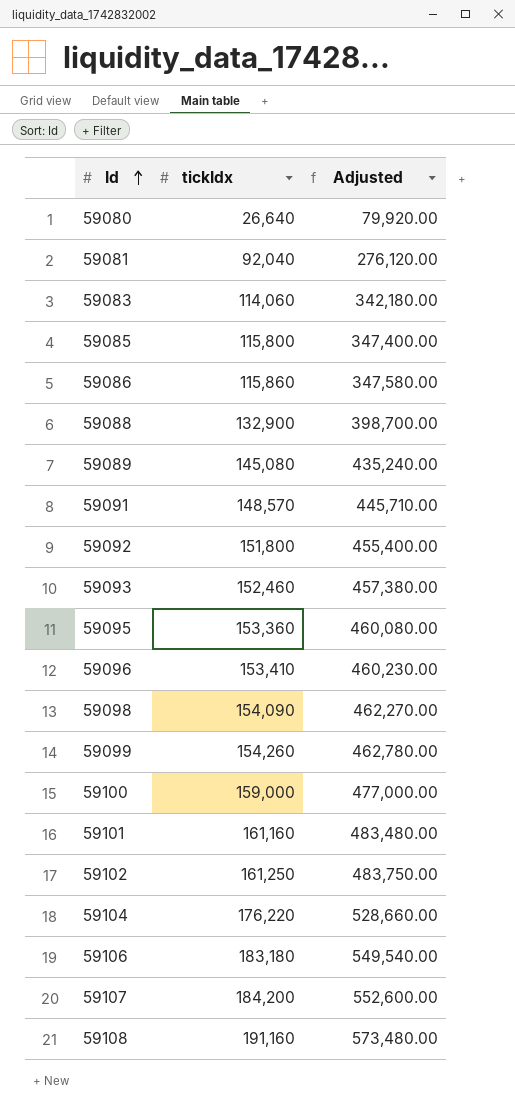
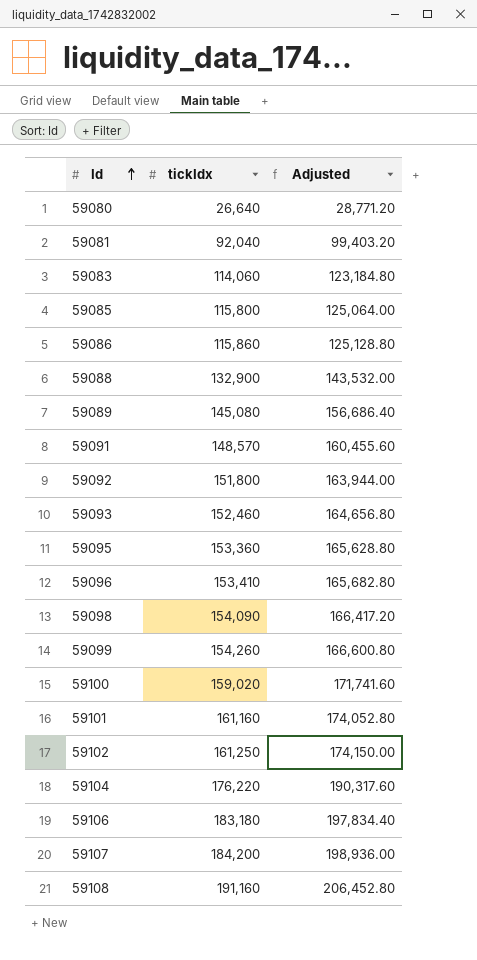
column Adjusted | formula: [tickIdx] * 3 -> [tickIdx] * 1.08
59100 | tickIdx: 159,000 -> 159,020

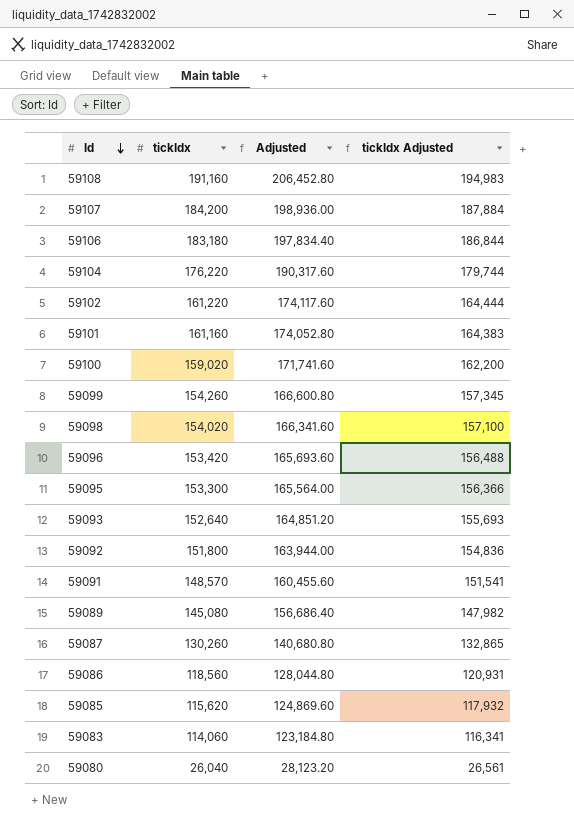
row order: Id ascending -> Id descending
column tickIdx Adjusted | formula: none -> [tickIdx] * 1.02
row 59081: 92,040 | 99,403.20 -> none
row 59088: 132,900 | 143,532.00 -> none
59102 | tickIdx: 161,250 -> 161,220
59102 | Adjusted: 174,150.00 -> 174,117.60
59098 | tickIdx: 154,090 -> 154,020
59098 | Adjusted: 166,417.20 -> 166,341.60
59096 | tickIdx: 153,410 -> 153,420
59096 | Adjusted: 165,682.80 -> 165,693.60
59095 | tickIdx: 153,360 -> 153,300
59095 | Adjusted: 165,628.80 -> 165,564.00
59093 | tickIdx: 152,460 -> 152,640
59093 | Adjusted: 164,656.80 -> 164,851.20
row 59087: none -> 130,260 | 140,680.80 | 132,865
59086 | tickIdx: 115,860 -> 118,560
59086 | Adjusted: 125,128.80 -> 128,044.80
59085 | tickIdx: 115,800 -> 115,620
59085 | Adjusted: 125,064.00 -> 124,869.60
59080 | tickIdx: 26,640 -> 26,040
59080 | Adjusted: 28,771.20 -> 28,123.20

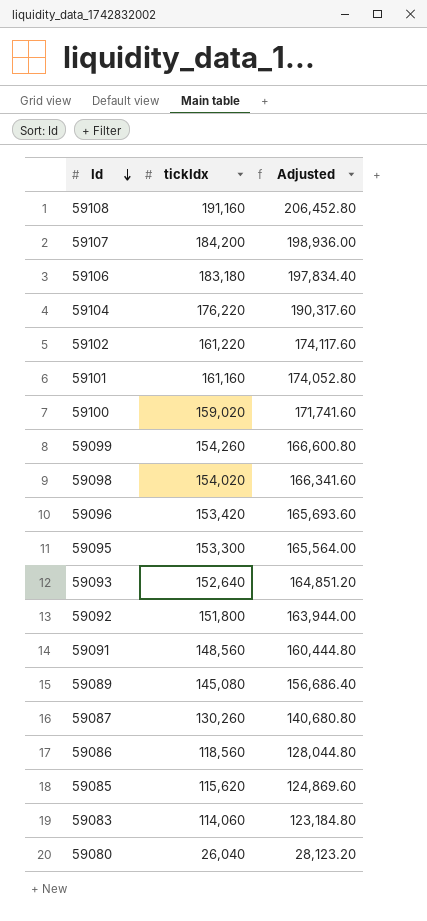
column tickIdx Adjusted | formula: [tickIdx] * 1.02 -> none
59091 | tickIdx: 148,570 -> 148,560
59091 | Adjusted: 160,455.60 -> 160,444.80

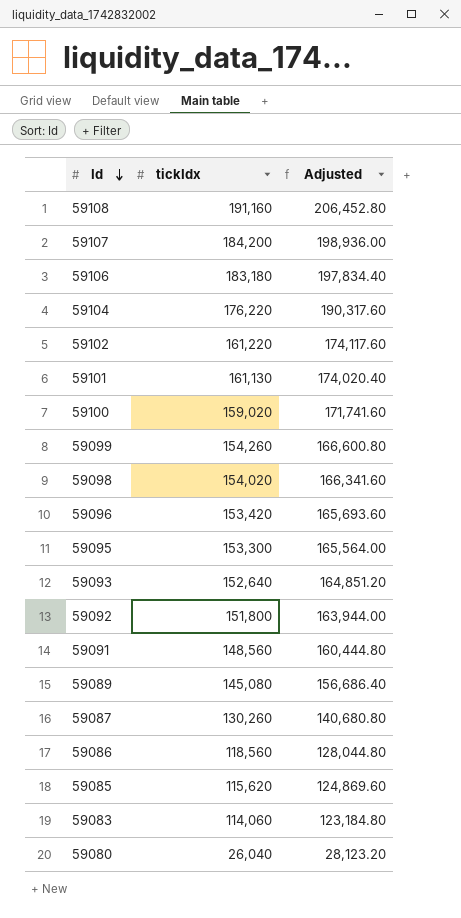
59101 | tickIdx: 161,160 -> 161,130
59101 | Adjusted: 174,052.80 -> 174,020.40

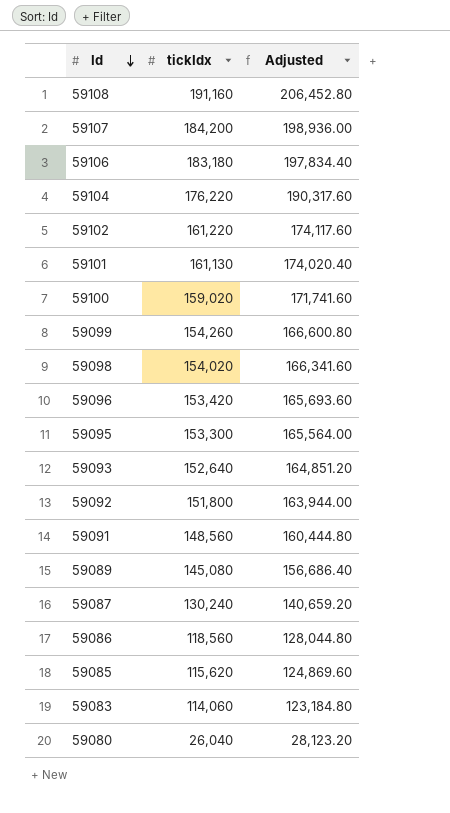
59087 | tickIdx: 130,260 -> 130,240
59087 | Adjusted: 140,680.80 -> 140,659.20

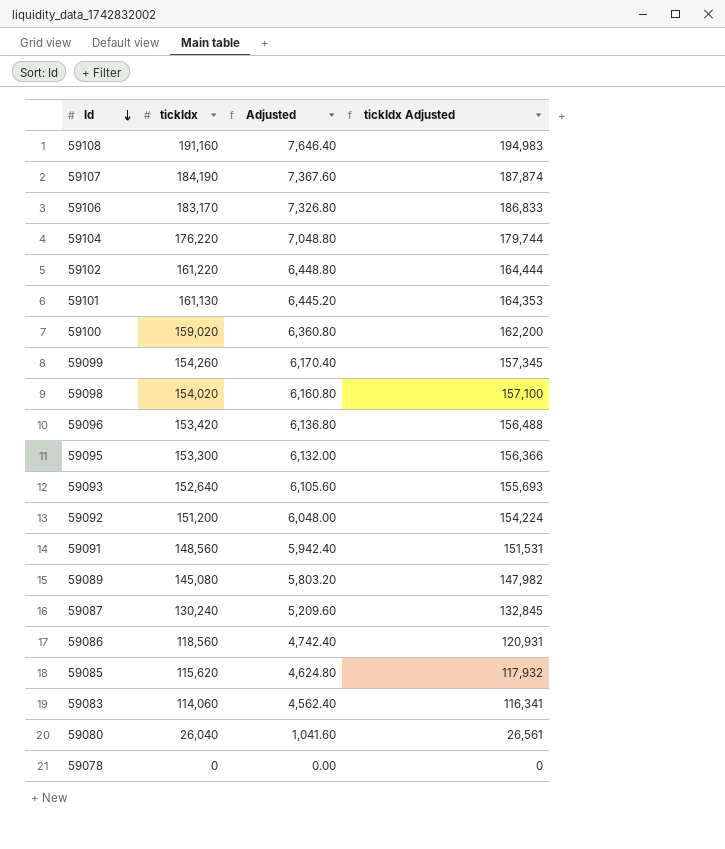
column Adjusted | formula: [tickIdx] * 1.08 -> [tickIdx] * 0.04
column tickIdx Adjusted | formula: none -> [tickIdx] * 1.02
59107 | tickIdx: 184,200 -> 184,190
59106 | tickIdx: 183,180 -> 183,170
59092 | tickIdx: 151,800 -> 151,200
row 59078: none -> 0 | 0.00 | 0

